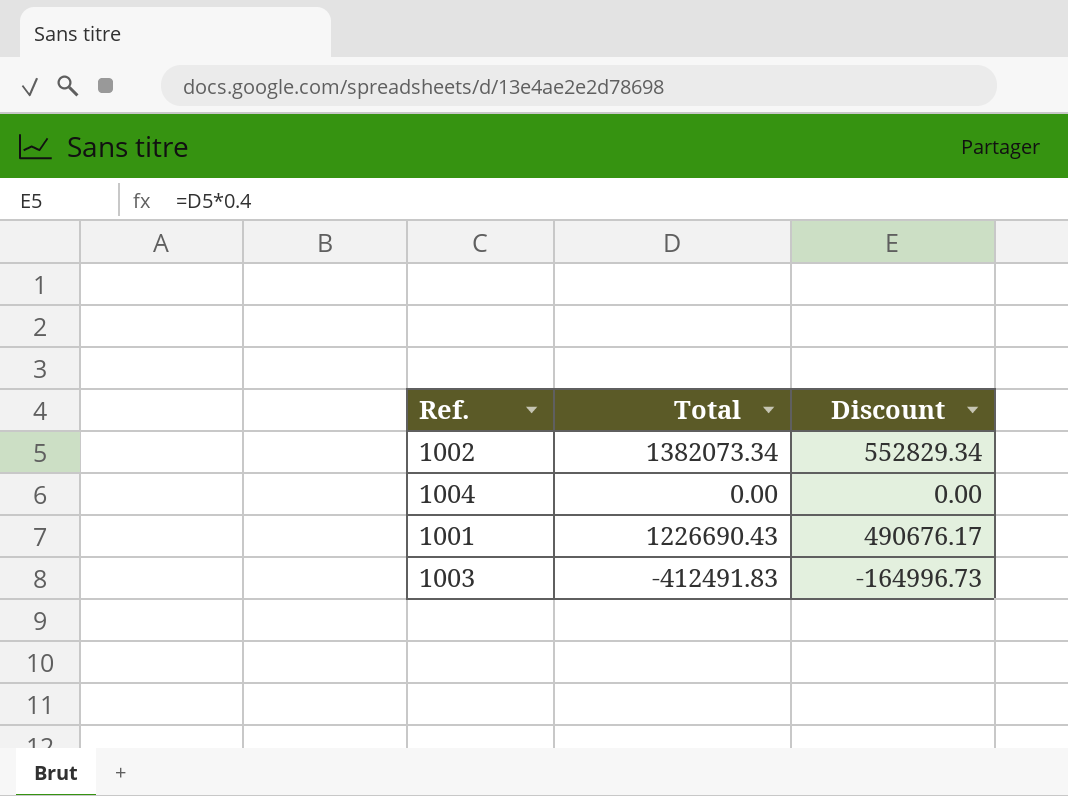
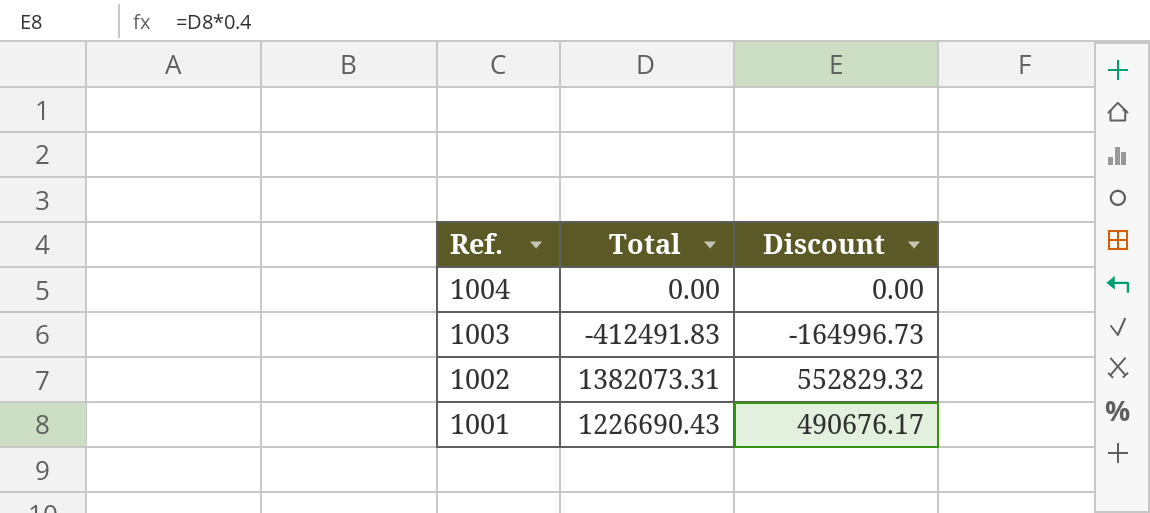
row order: none -> Ref. descending
1002 | Total: 1382073.34 -> 1382073.31
1002 | Discount: 552829.34 -> 552829.32

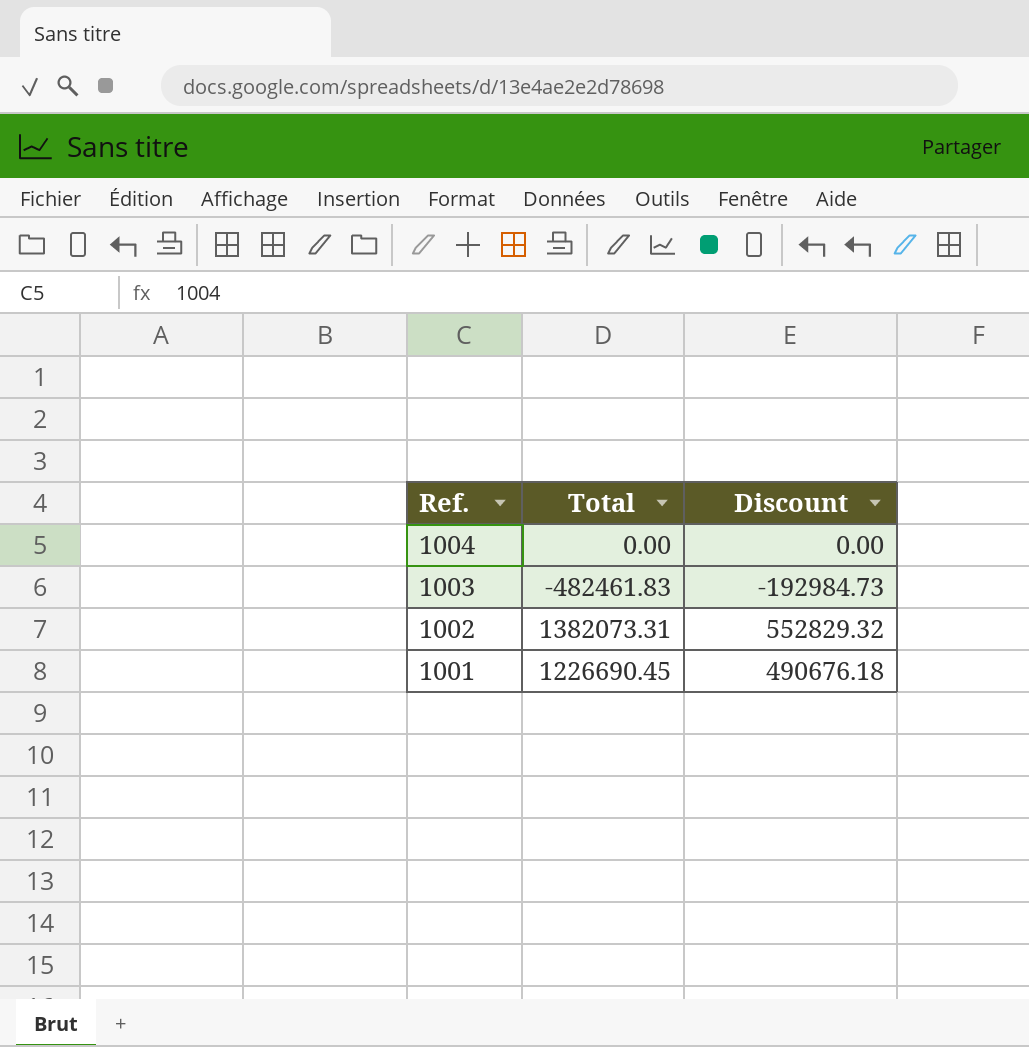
1003 | Total: -412491.83 -> -482461.83
1003 | Discount: -164996.73 -> -192984.73
1001 | Total: 1226690.43 -> 1226690.45
1001 | Discount: 490676.17 -> 490676.18

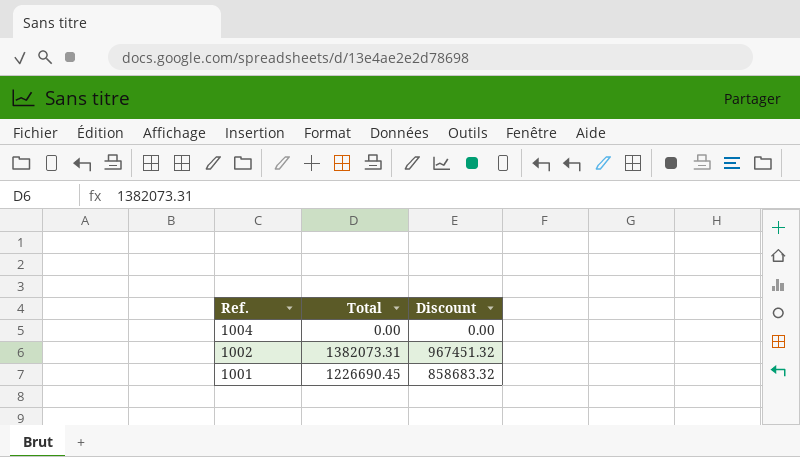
column Discount | formula: [Total] * 0.4 -> [Total] * 0.7
row 1003: -482461.83 | -192984.73 -> none

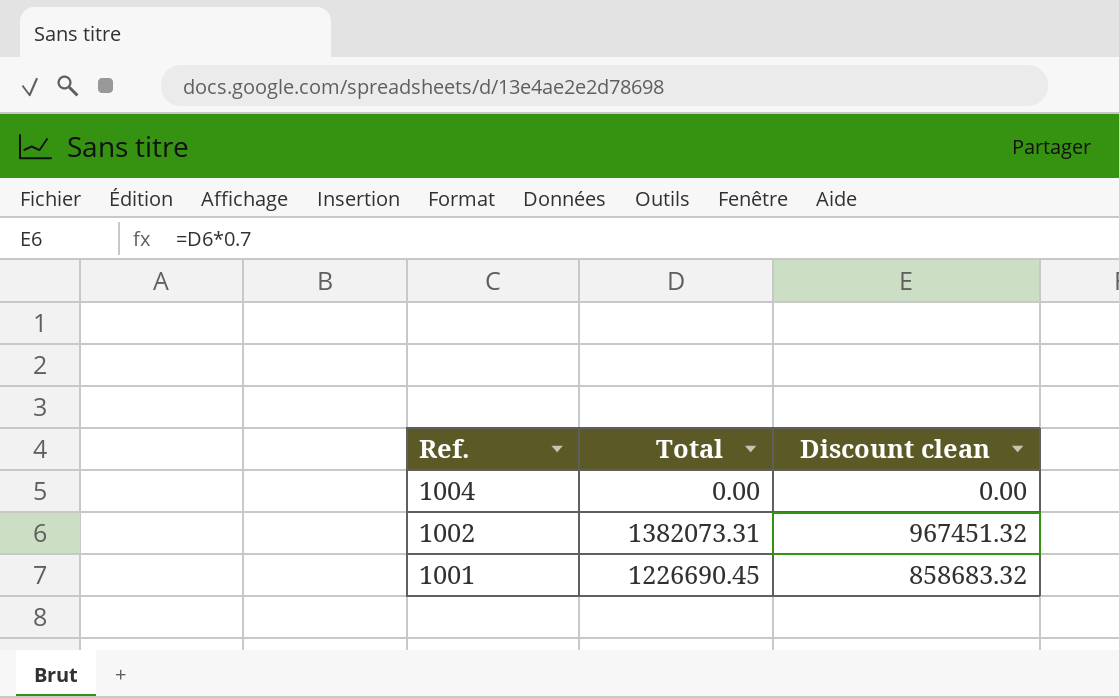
column name: Discount -> Discount clean

